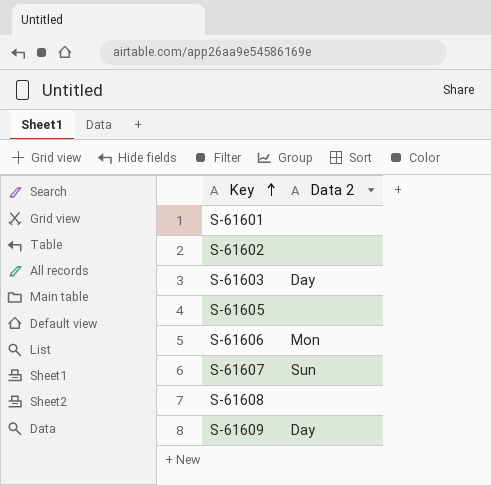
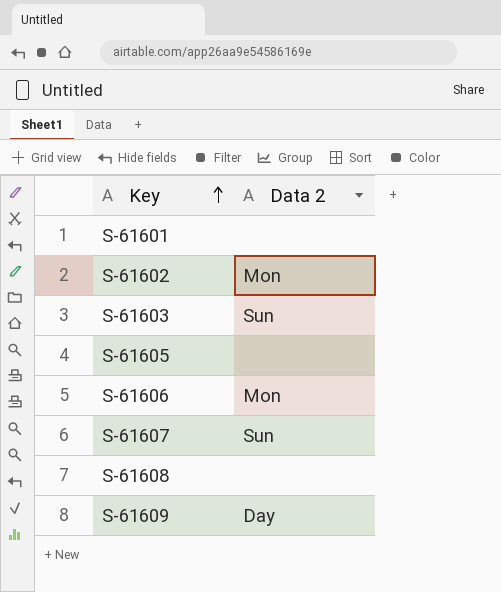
S-61602 | Data 2: none -> Mon
S-61603 | Data 2: Day -> Sun

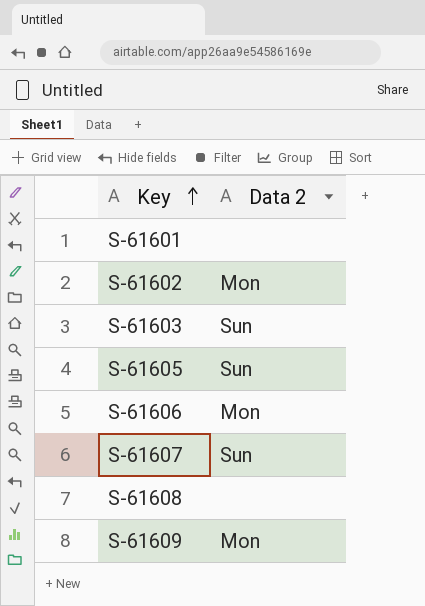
S-61605 | Data 2: none -> Sun
S-61609 | Data 2: Day -> Mon

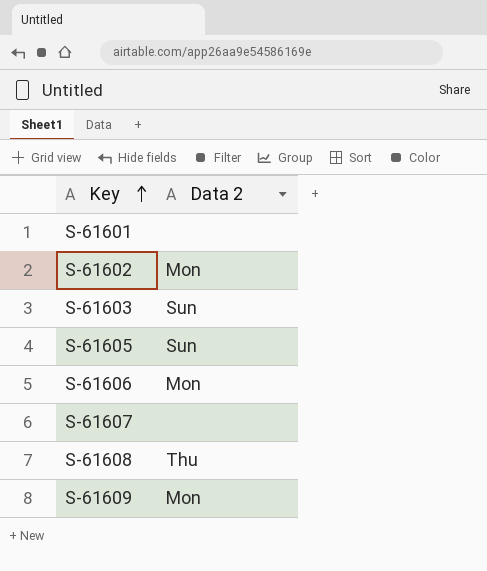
S-61607 | Data 2: Sun -> none
S-61608 | Data 2: none -> Thu

